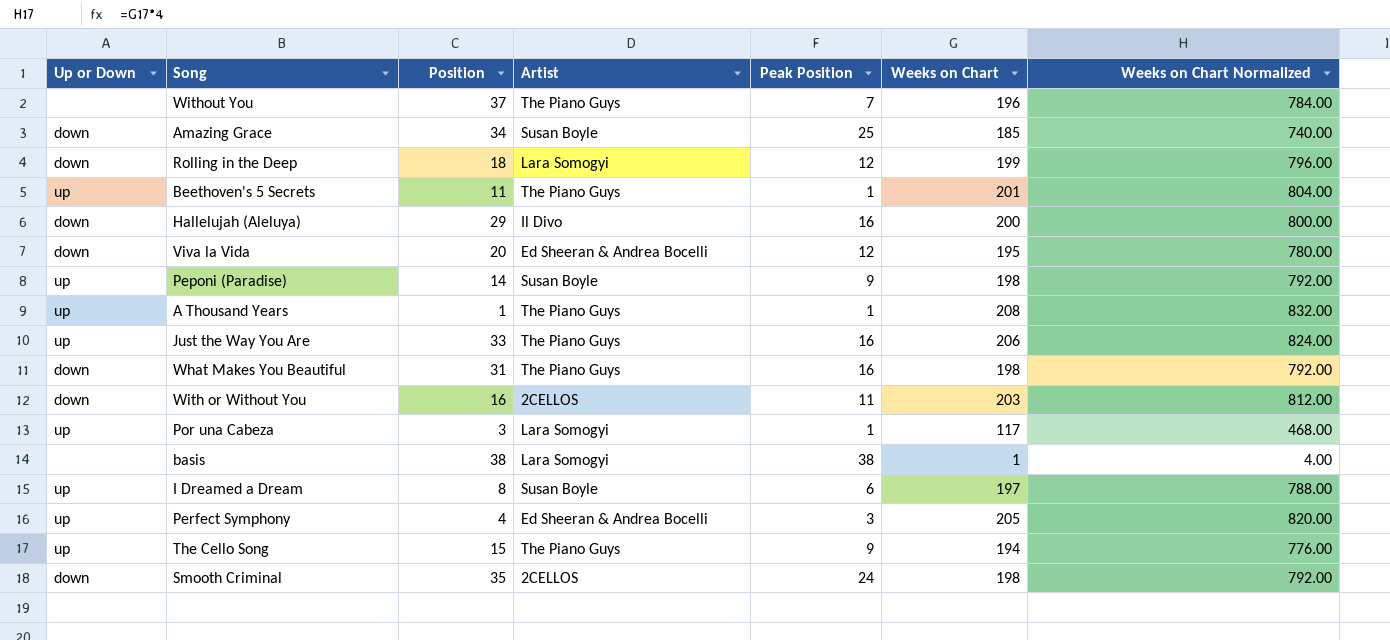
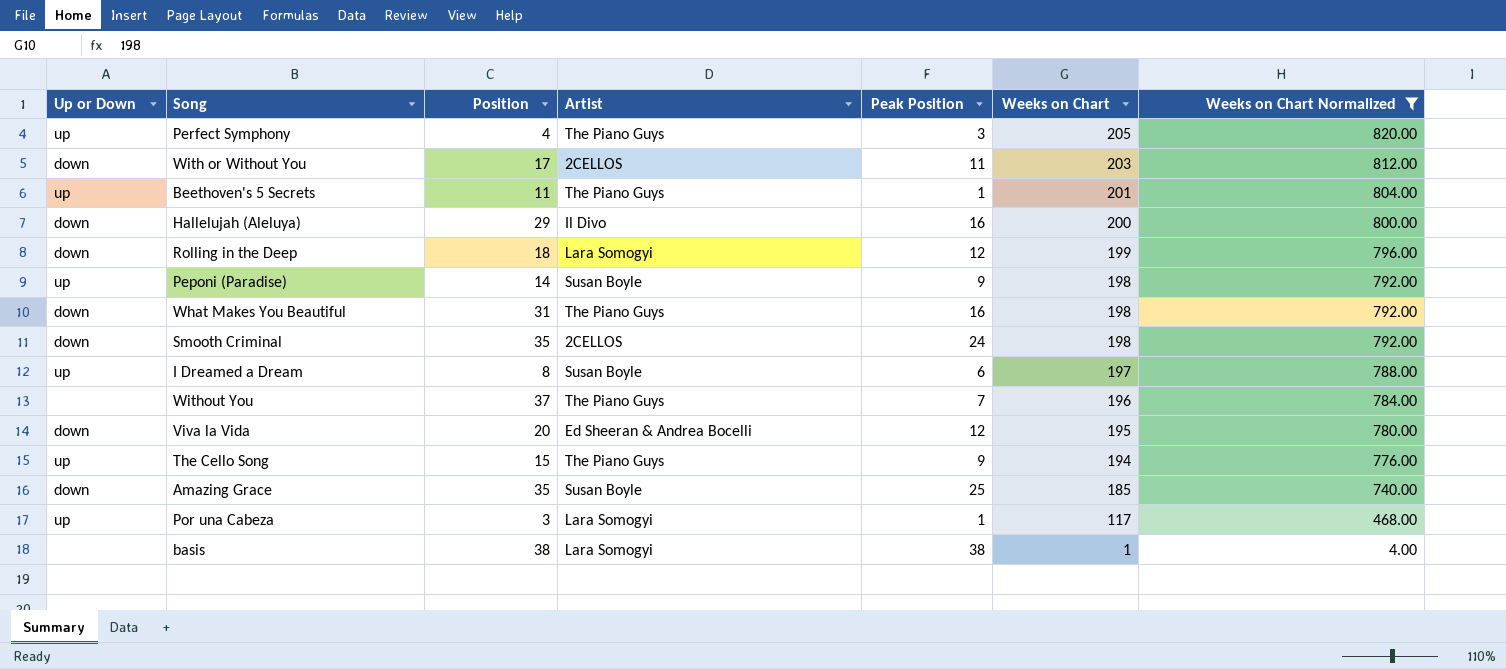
filter: none -> Weeks on Chart Normalized <= 820.00
row order: none -> Weeks on Chart descending
Perfect Symphony | Artist: Ed Sheeran & Andrea Bocelli -> The Piano Guys
With or Without You | Position: 16 -> 17
Amazing Grace | Position: 34 -> 35

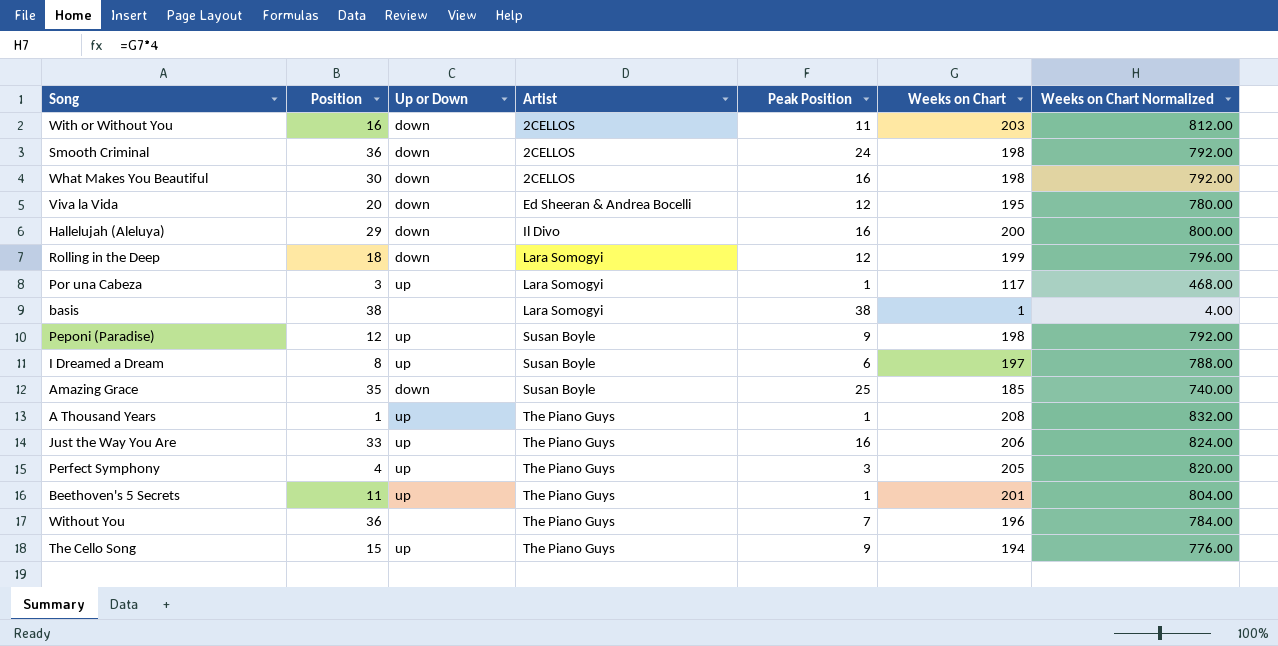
filter: Weeks on Chart Normalized <= 820.00 -> none
row order: Weeks on Chart descending -> Artist ascending
column Up or Down | position: 1 -> 3
With or Without You | Position: 17 -> 16
Smooth Criminal | Position: 35 -> 36
What Makes You Beautiful | Position: 31 -> 30
What Makes You Beautiful | Artist: The Piano Guys -> 2CELLOS
Peponi (Paradise) | Position: 14 -> 12
Without You | Position: 37 -> 36

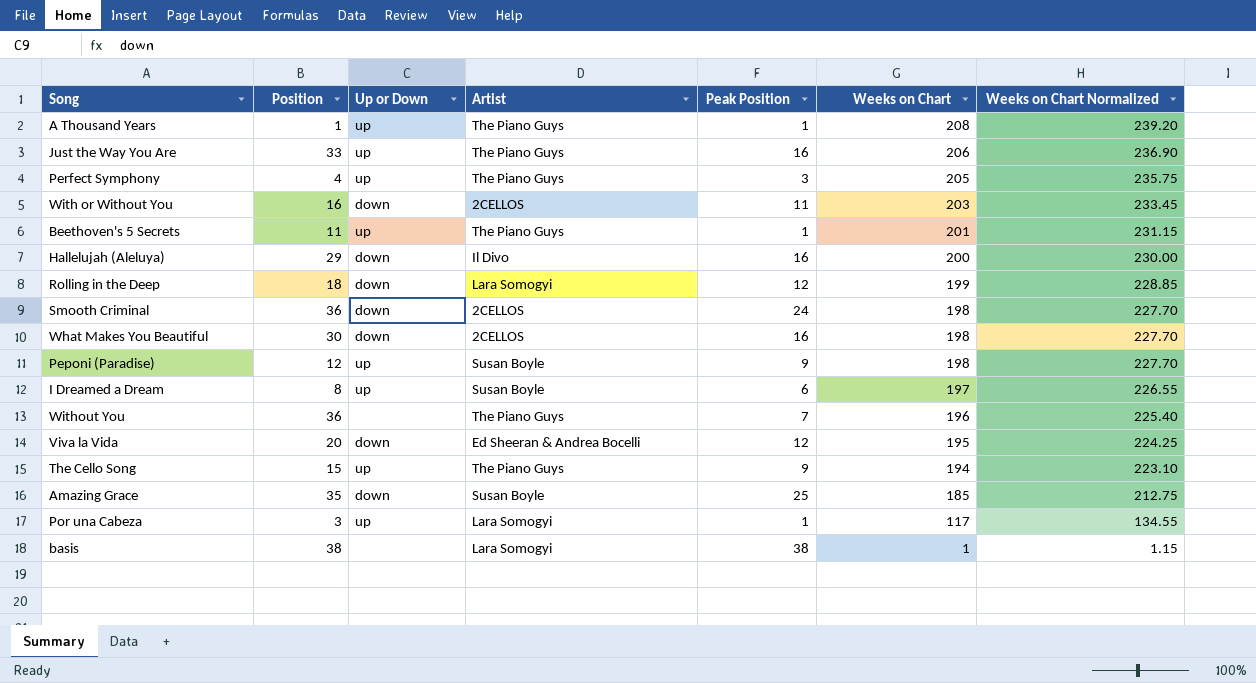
row order: Artist ascending -> Weeks on Chart descending
column Weeks on Chart Normalized | formula: [Weeks on Chart] * 4 -> [Weeks on Chart] * 1.15

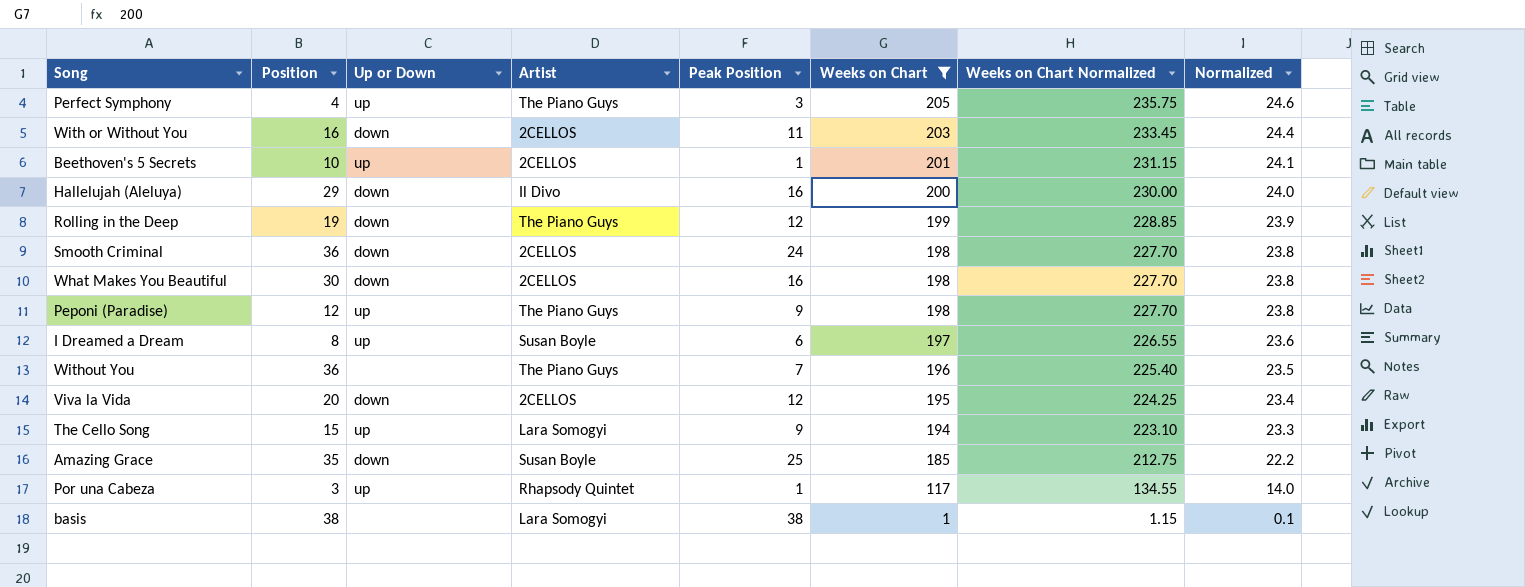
filter: none -> Weeks on Chart <= 205
column Normalized | formula: none -> [Weeks on Chart] * 0.12
Beethoven's 5 Secrets | Position: 11 -> 10
Beethoven's 5 Secrets | Artist: The Piano Guys -> 2CELLOS
Rolling in the Deep | Position: 18 -> 19
Rolling in the Deep | Artist: Lara Somogyi -> The Piano Guys
Peponi (Paradise) | Artist: Susan Boyle -> The Piano Guys
Viva la Vida | Artist: Ed Sheeran & Andrea Bocelli -> 2CELLOS
The Cello Song | Artist: The Piano Guys -> Lara Somogyi
Por una Cabeza | Artist: Lara Somogyi -> Rhapsody Quintet

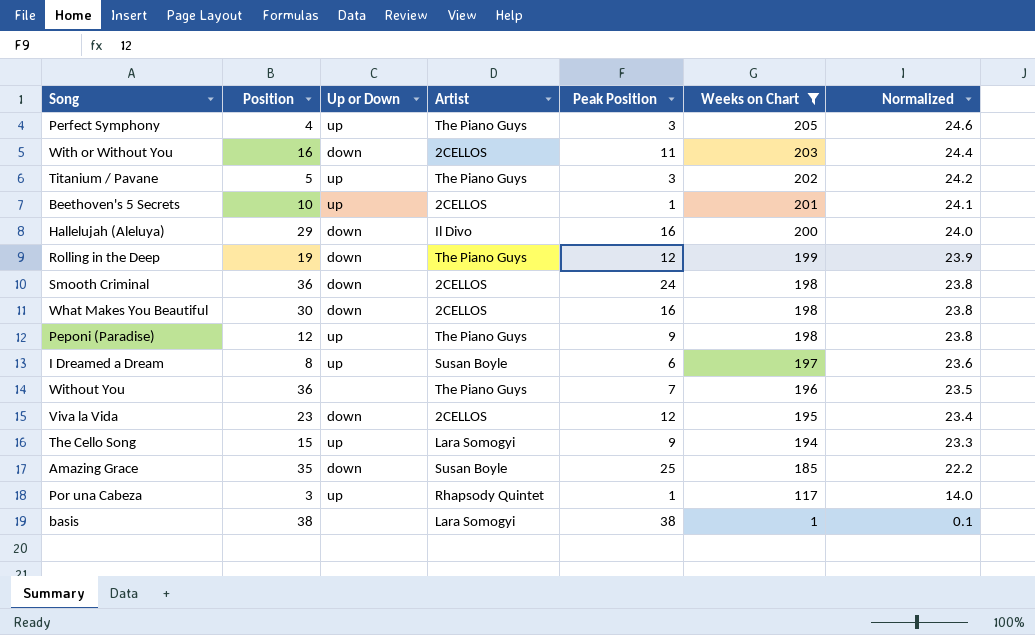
column Weeks on Chart Normalized | formula: [Weeks on Chart] * 1.15 -> none
row Titanium / Pavane: none -> 5 | up | The Piano Guys | 3 | 202 | 24.2
Viva la Vida | Position: 20 -> 23

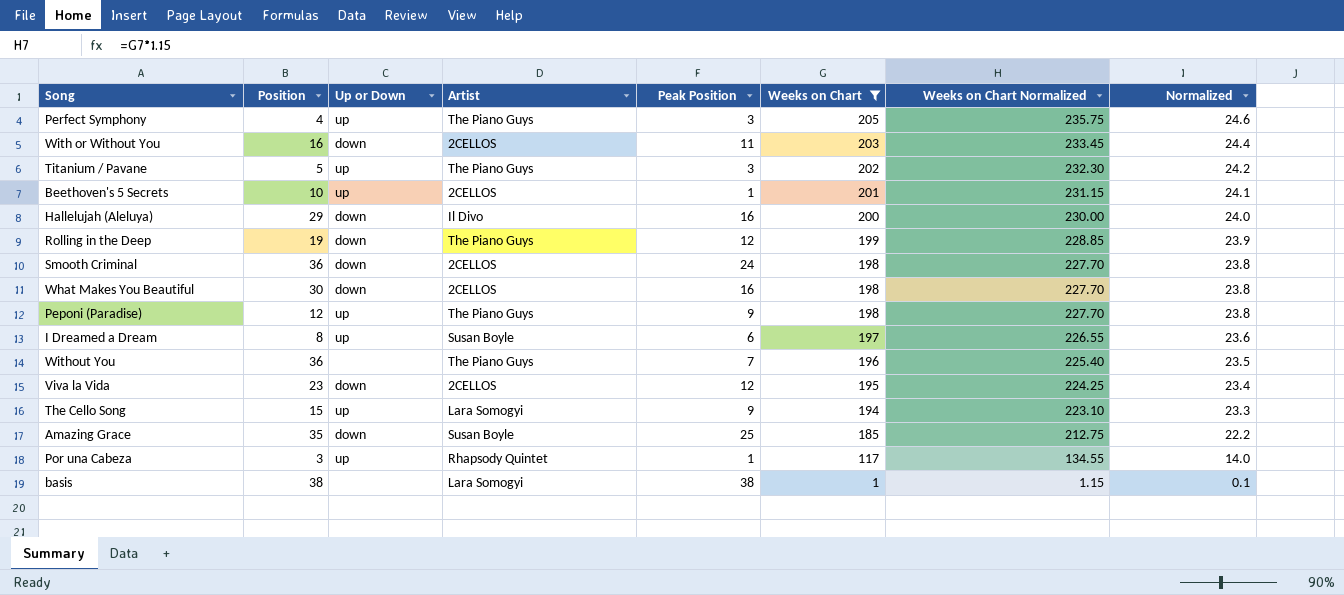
column Weeks on Chart Normalized | formula: none -> [Weeks on Chart] * 1.15

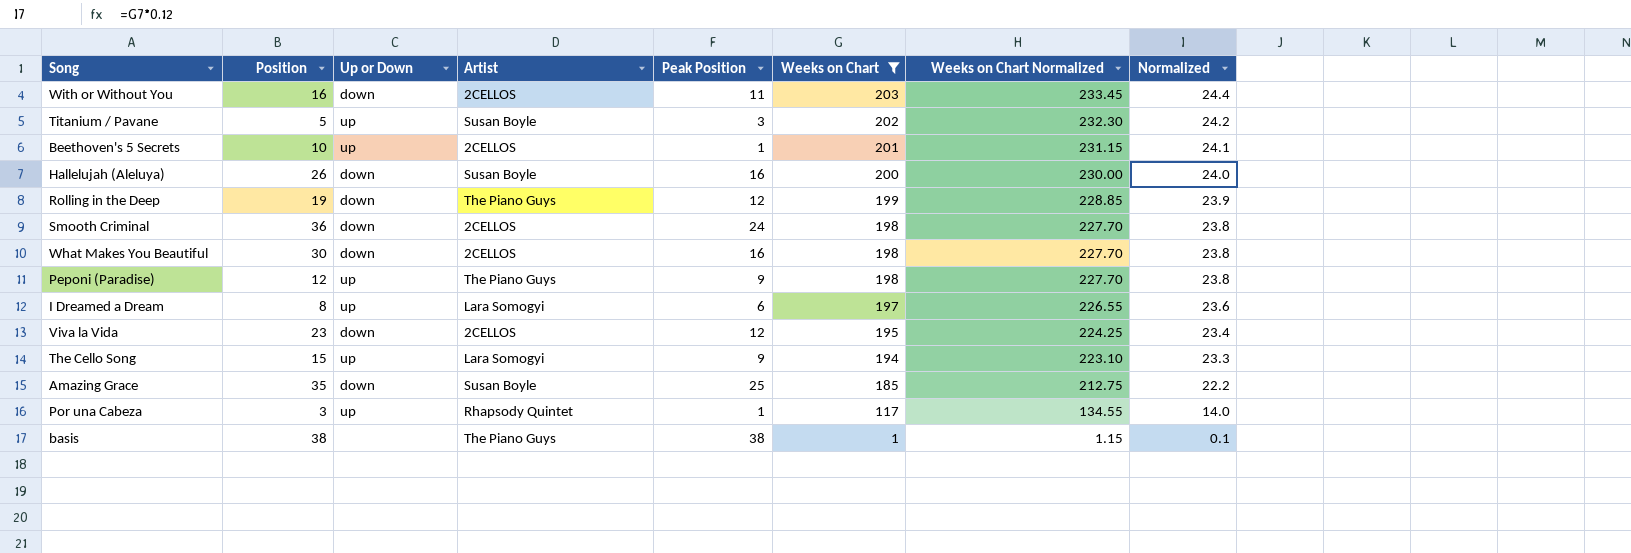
row Perfect Symphony: 4 | up | The Piano Guys | 3 | 205 | 235.75 | 24.6 -> none
row Without You: 36 | none | The Piano Guys | 7 | 196 | 225.40 | 23.5 -> none
Titanium / Pavane | Artist: The Piano Guys -> Susan Boyle
Hallelujah (Aleluya) | Position: 29 -> 26
Hallelujah (Aleluya) | Artist: Il Divo -> Susan Boyle
I Dreamed a Dream | Artist: Susan Boyle -> Lara Somogyi
basis | Artist: Lara Somogyi -> The Piano Guys

